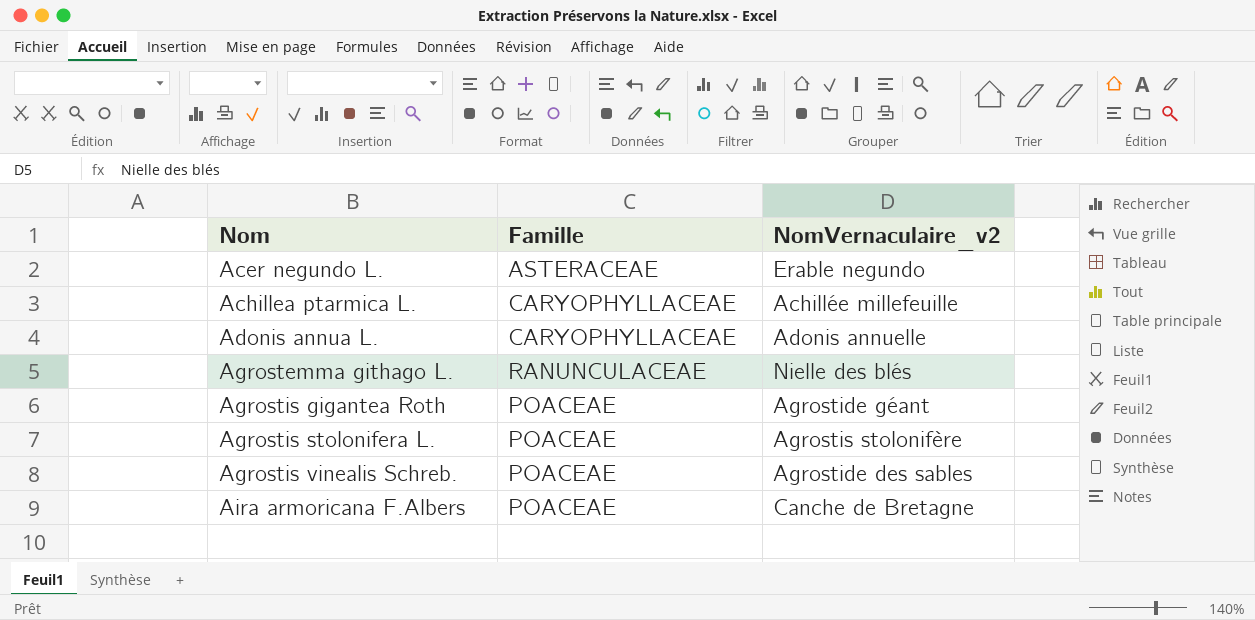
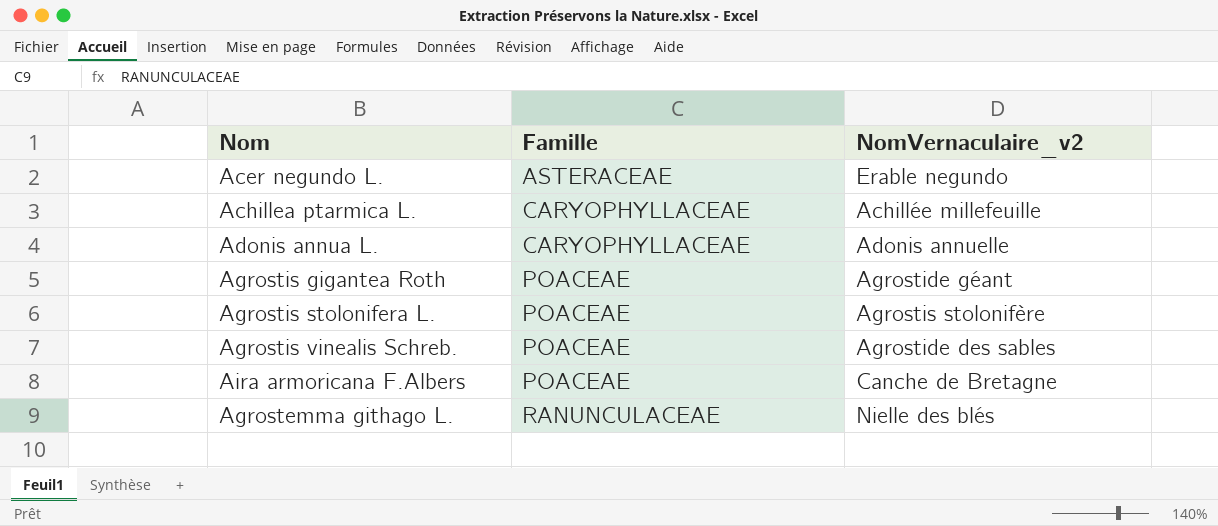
row order: Nom ascending -> Famille ascending

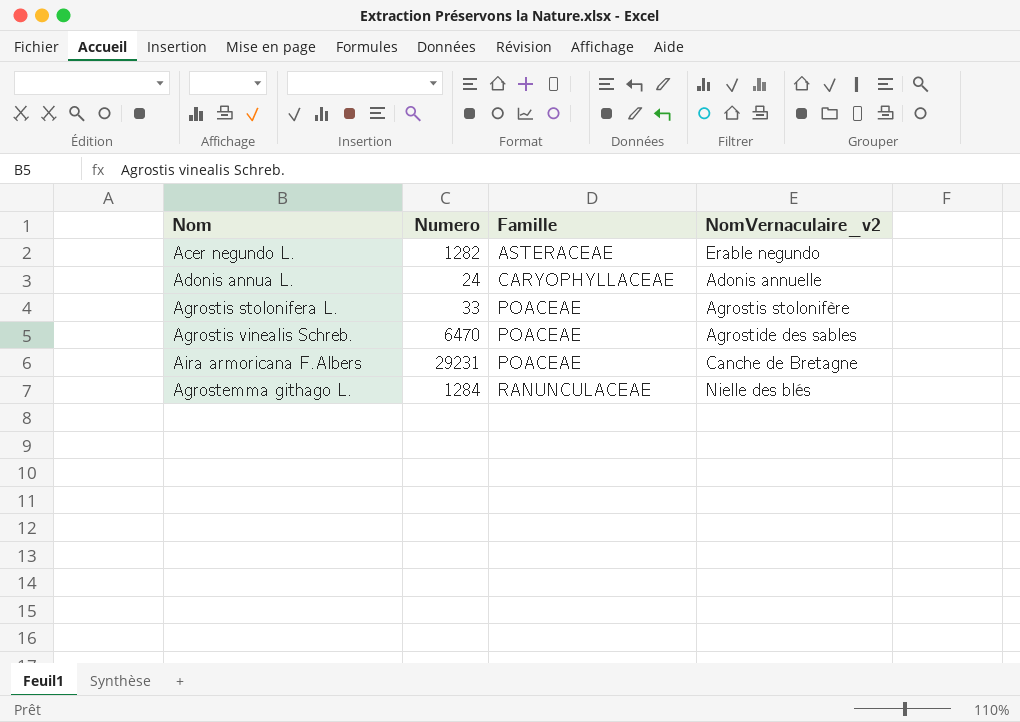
column Numero | position: none -> 2
row Achillea ptarmica L.: CARYOPHYLLACEAE | Achillée millefeuille -> none
row Agrostis gigantea Roth: POACEAE | Agrostide géant -> none

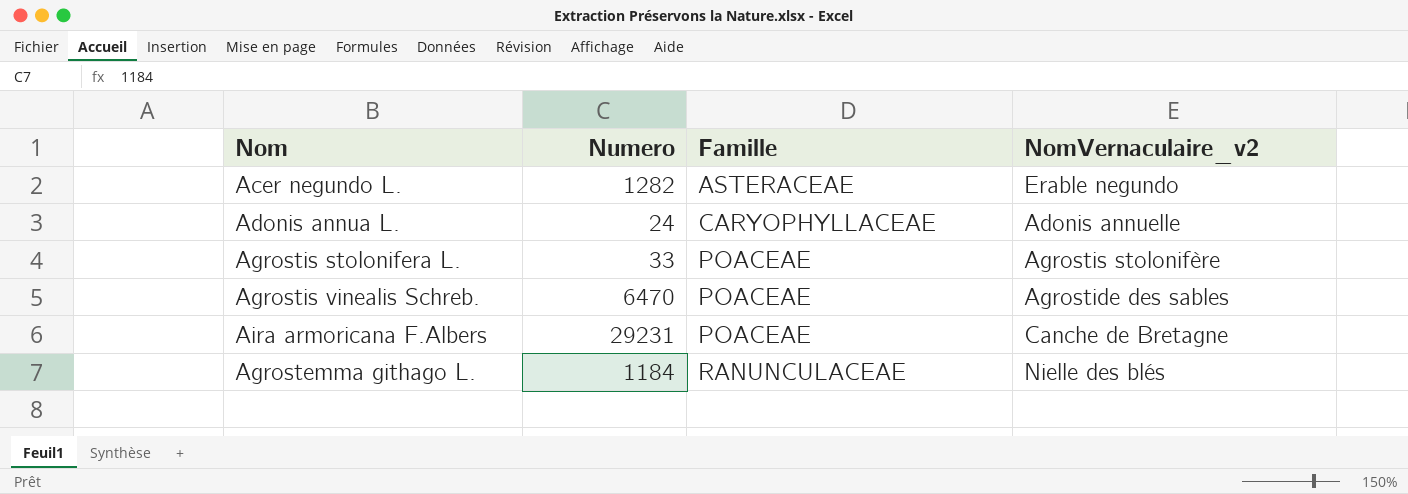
Agrostemma githago L. | Numero: 1284 -> 1184

